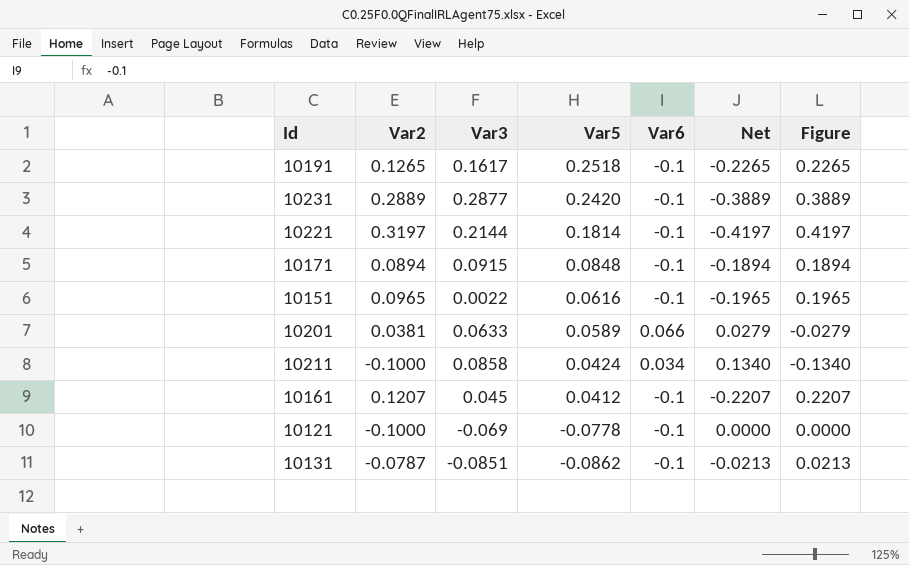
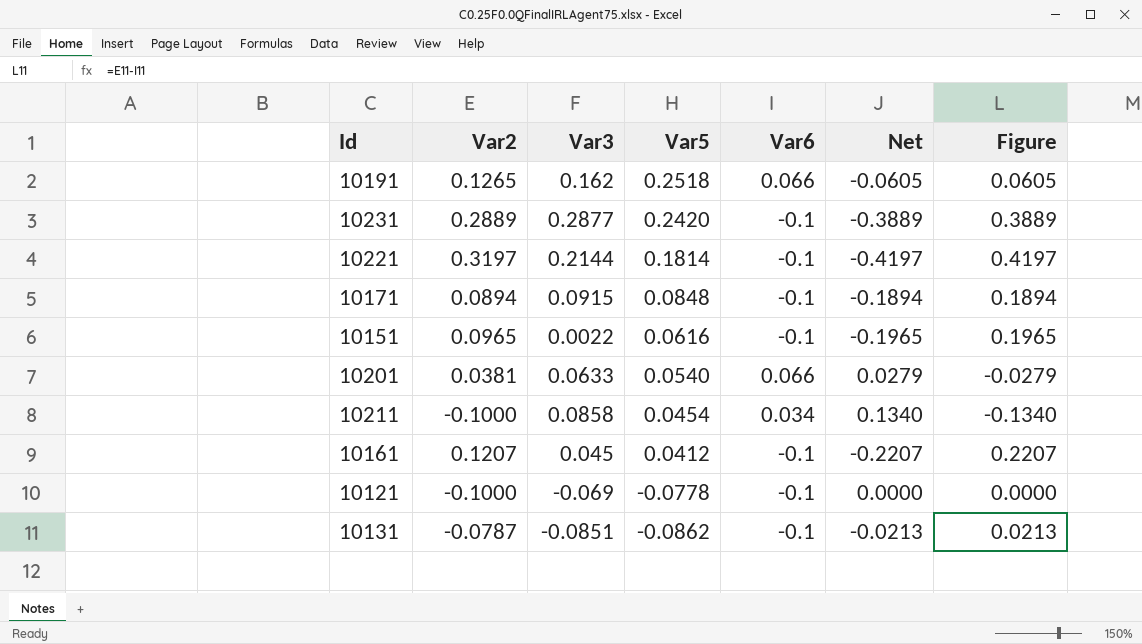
10191 | Var3: 0.1617 -> 0.162
10191 | Var6: -0.1 -> 0.066
10191 | Net: -0.2265 -> -0.0605
10191 | Figure: 0.2265 -> 0.0605
10201 | Var5: 0.0589 -> 0.0540
10211 | Var5: 0.0424 -> 0.0454

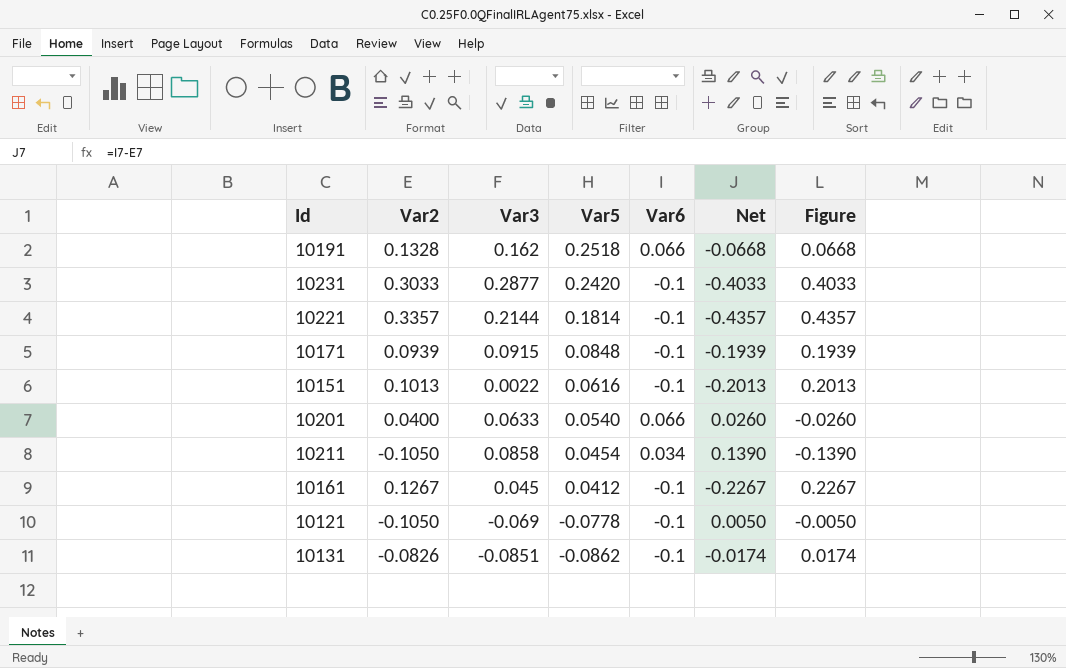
10191 | Var2: 0.1265 -> 0.1328
10191 | Net: -0.0605 -> -0.0668
10191 | Figure: 0.0605 -> 0.0668
10231 | Var2: 0.2889 -> 0.3033
10231 | Net: -0.3889 -> -0.4033
10231 | Figure: 0.3889 -> 0.4033
10221 | Var2: 0.3197 -> 0.3357
10221 | Net: -0.4197 -> -0.4357
10221 | Figure: 0.4197 -> 0.4357
10171 | Var2: 0.0894 -> 0.0939
10171 | Net: -0.1894 -> -0.1939
10171 | Figure: 0.1894 -> 0.1939
10151 | Var2: 0.0965 -> 0.1013
10151 | Net: -0.1965 -> -0.2013
10151 | Figure: 0.1965 -> 0.2013
10201 | Var2: 0.0381 -> 0.0400
10201 | Net: 0.0279 -> 0.0260
10201 | Figure: -0.0279 -> -0.0260
10211 | Var2: -0.1000 -> -0.1050
10211 | Net: 0.1340 -> 0.1390
10211 | Figure: -0.1340 -> -0.1390
10161 | Var2: 0.1207 -> 0.1267
10161 | Net: -0.2207 -> -0.2267
10161 | Figure: 0.2207 -> 0.2267
10121 | Var2: -0.1000 -> -0.1050
10121 | Net: 0.0000 -> 0.0050
10121 | Figure: 0.0000 -> -0.0050
10131 | Var2: -0.0787 -> -0.0826
10131 | Net: -0.0213 -> -0.0174
10131 | Figure: 0.0213 -> 0.0174

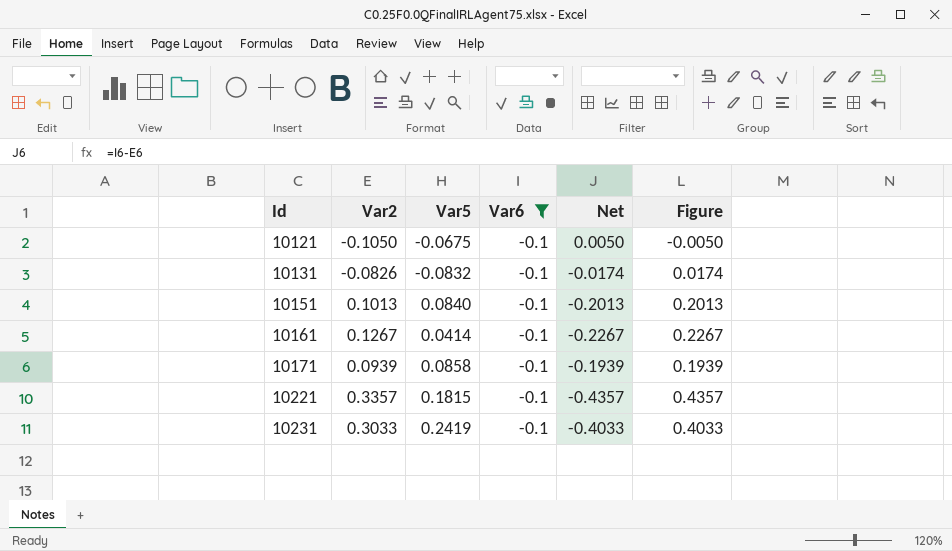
filter: none -> Var6 = -0.1
row order: Var5 descending -> Id ascending
column Var3 | position: 3 -> none
10121 | Var5: -0.0778 -> -0.0675
10131 | Var5: -0.0862 -> -0.0832
10151 | Var5: 0.0616 -> 0.0840
10161 | Var5: 0.0412 -> 0.0414
10171 | Var5: 0.0848 -> 0.0858
10221 | Var5: 0.1814 -> 0.1815
10231 | Var5: 0.2420 -> 0.2419

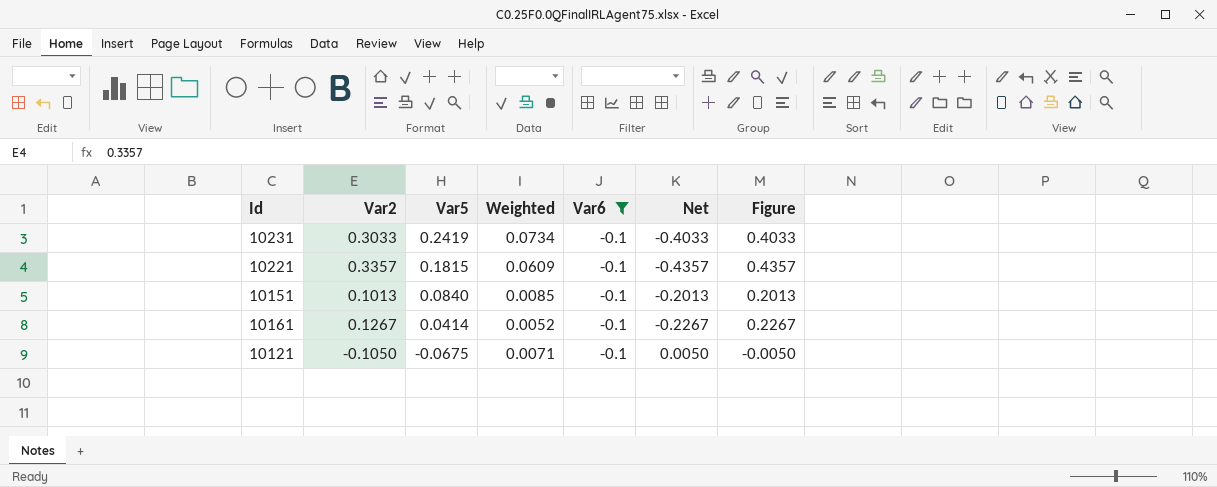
row order: Id ascending -> Var5 descending
column Weighted | formula: none -> [Var2] * [Var5]
row 10131: -0.0826 | -0.0832 | -0.1 | -0.0174 | 0.0174 -> none
row 10171: 0.0939 | 0.0858 | -0.1 | -0.1939 | 0.1939 -> none

